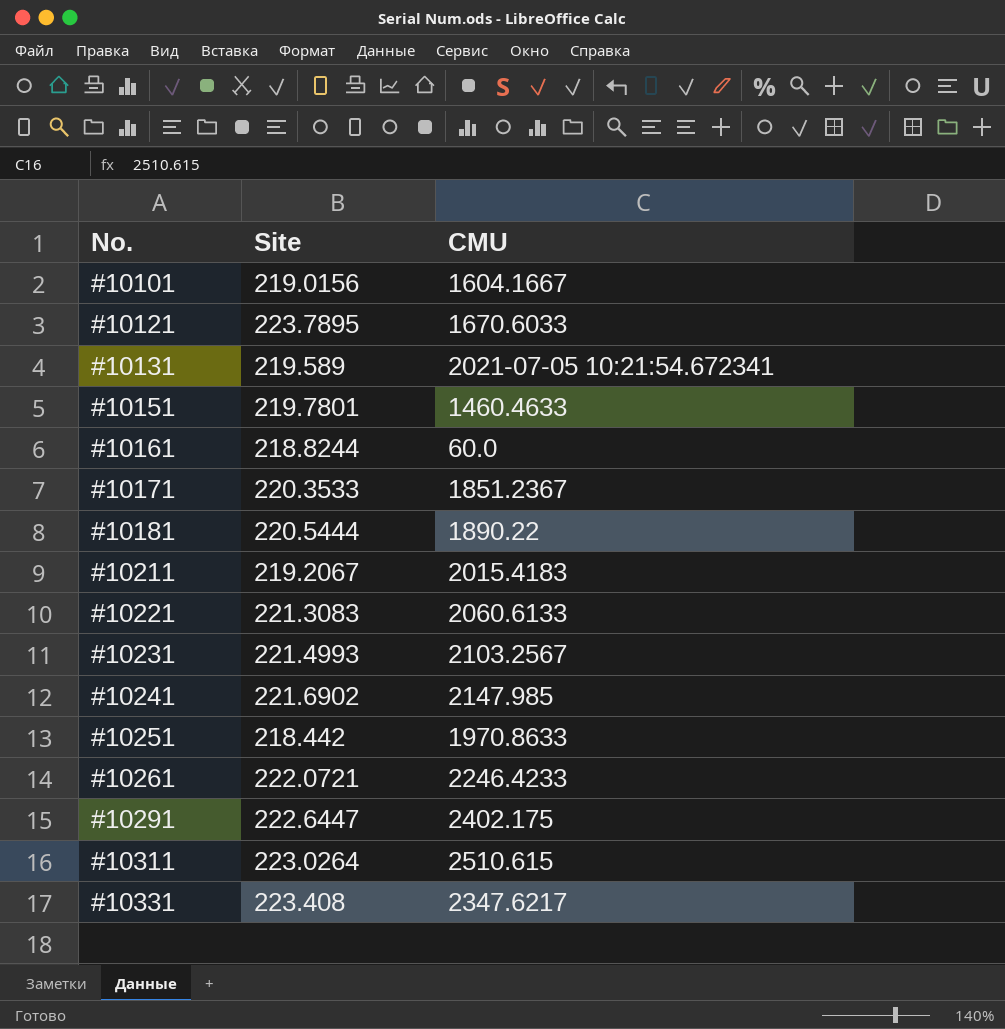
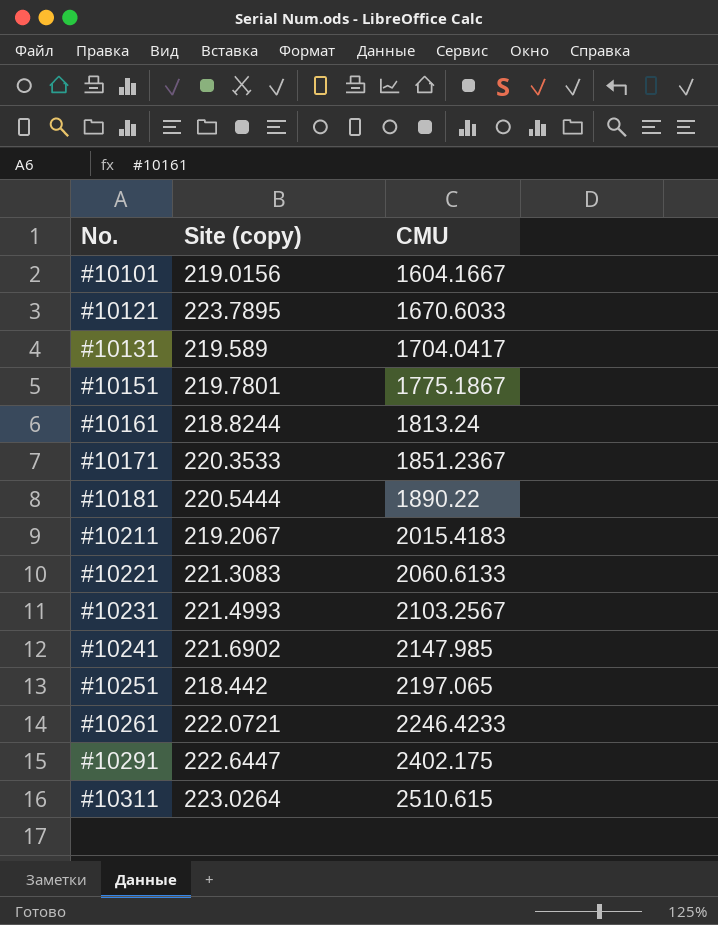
column name: Site -> Site (copy)
row #10331: 223.408 | 2347.6217 -> none
#10131 | CMU: 2021-07-05 10:21:54.672341 -> 1704.0417
#10151 | CMU: 1460.4633 -> 1775.1867
#10161 | CMU: 60.0 -> 1813.24
#10251 | CMU: 1970.8633 -> 2197.065

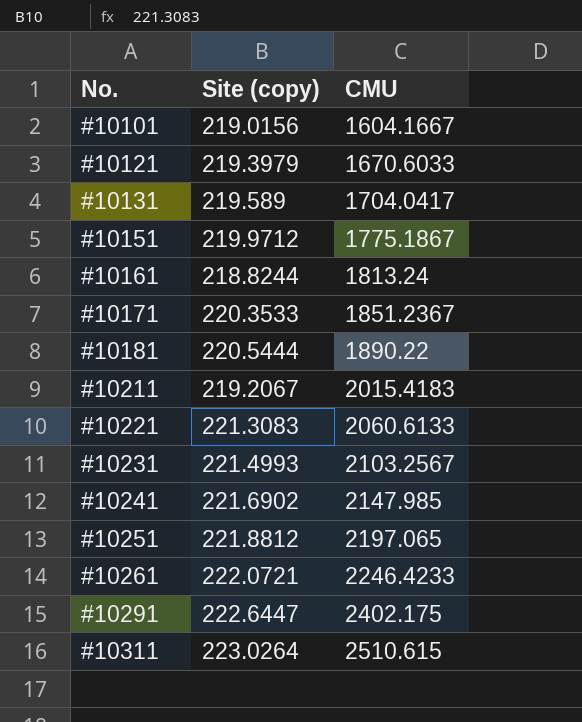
#10121 | Site (copy): 223.7895 -> 219.3979
#10151 | Site (copy): 219.7801 -> 219.9712
#10251 | Site (copy): 218.442 -> 221.8812

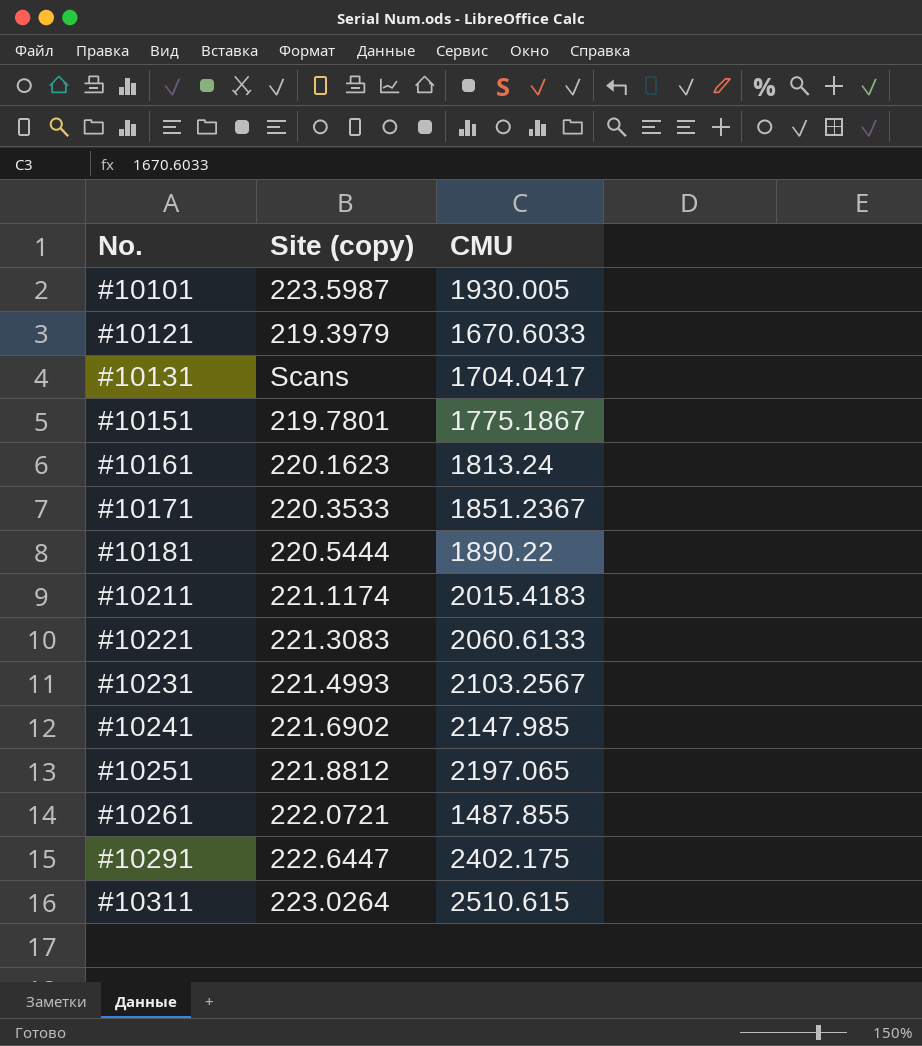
#10101 | Site (copy): 219.0156 -> 223.5987
#10101 | CMU: 1604.1667 -> 1930.005
#10131 | Site (copy): 219.589 -> Scans
#10151 | Site (copy): 219.9712 -> 219.7801
#10161 | Site (copy): 218.8244 -> 220.1623
#10211 | Site (copy): 219.2067 -> 221.1174
#10261 | CMU: 2246.4233 -> 1487.855

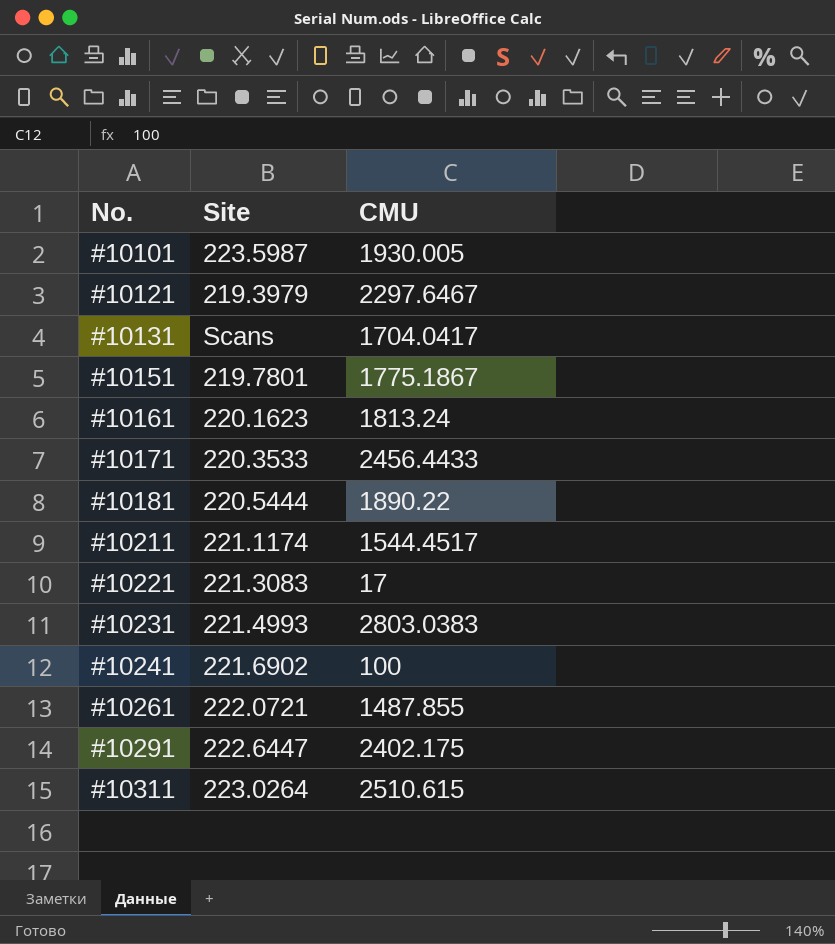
column name: Site (copy) -> Site
row #10251: 221.8812 | 2197.065 -> none
#10121 | CMU: 1670.6033 -> 2297.6467
#10171 | CMU: 1851.2367 -> 2456.4433
#10211 | CMU: 2015.4183 -> 1544.4517
#10221 | CMU: 2060.6133 -> 17
#10231 | CMU: 2103.2567 -> 2803.0383
#10241 | CMU: 2147.985 -> 100

